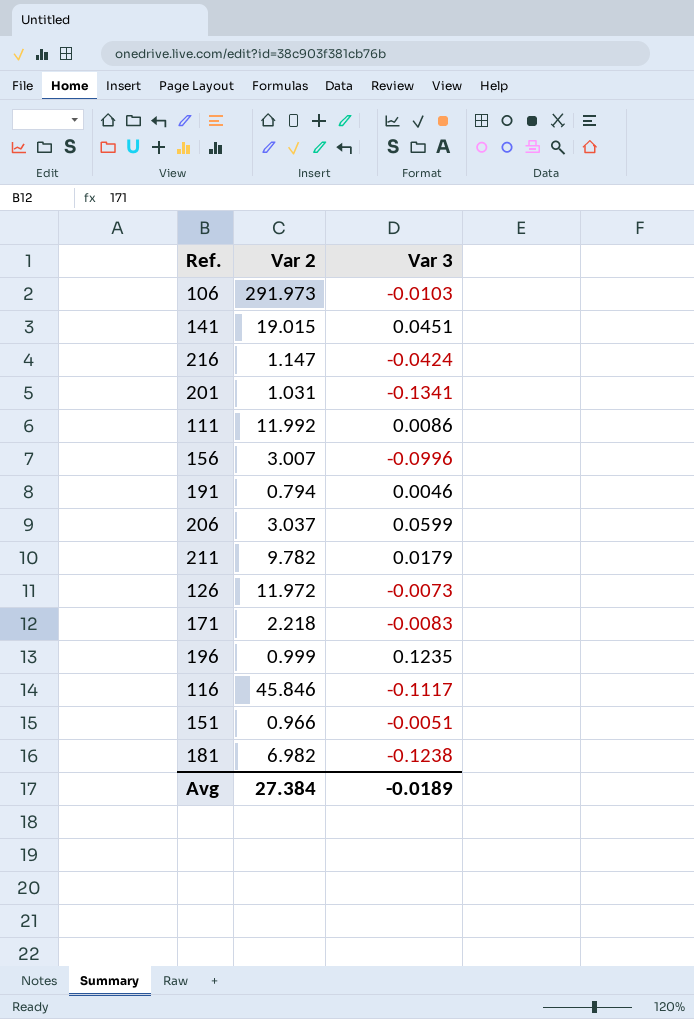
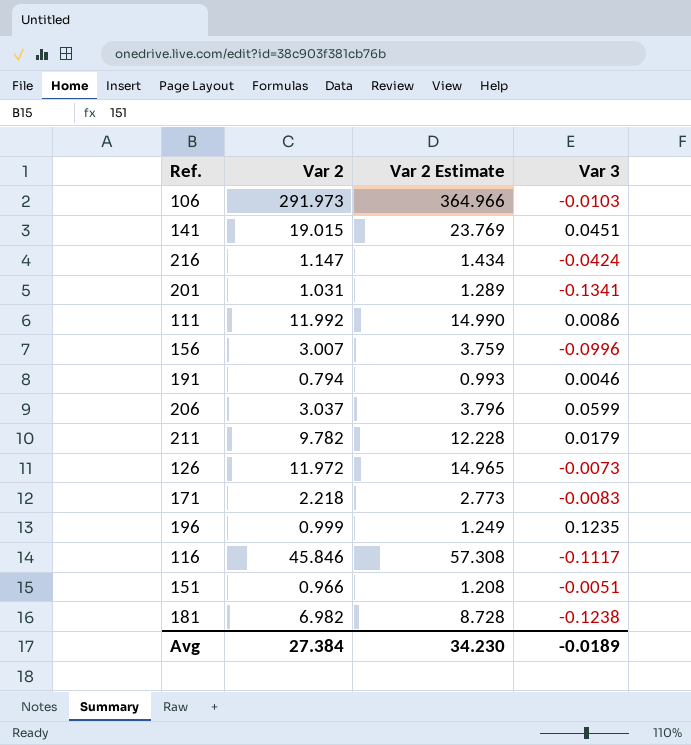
column Var 2 Estimate | formula: none -> [Var 2] * 1.25

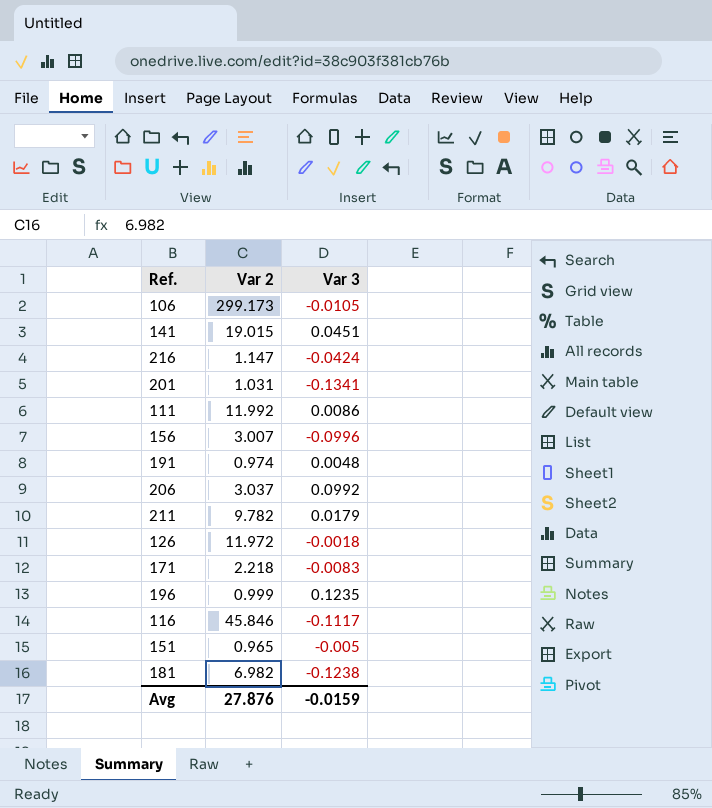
column Var 2 Estimate | formula: [Var 2] * 1.25 -> none
106 | Var 2: 291.973 -> 299.173
106 | Var 3: -0.0103 -> -0.0105
191 | Var 2: 0.794 -> 0.974
191 | Var 3: 0.0046 -> 0.0048
206 | Var 3: 0.0599 -> 0.0992
126 | Var 3: -0.0073 -> -0.0018
151 | Var 2: 0.966 -> 0.965
151 | Var 3: -0.0051 -> -0.005
Avg | Var 2: 27.384 -> 27.876
Avg | Var 3: -0.0189 -> -0.0159

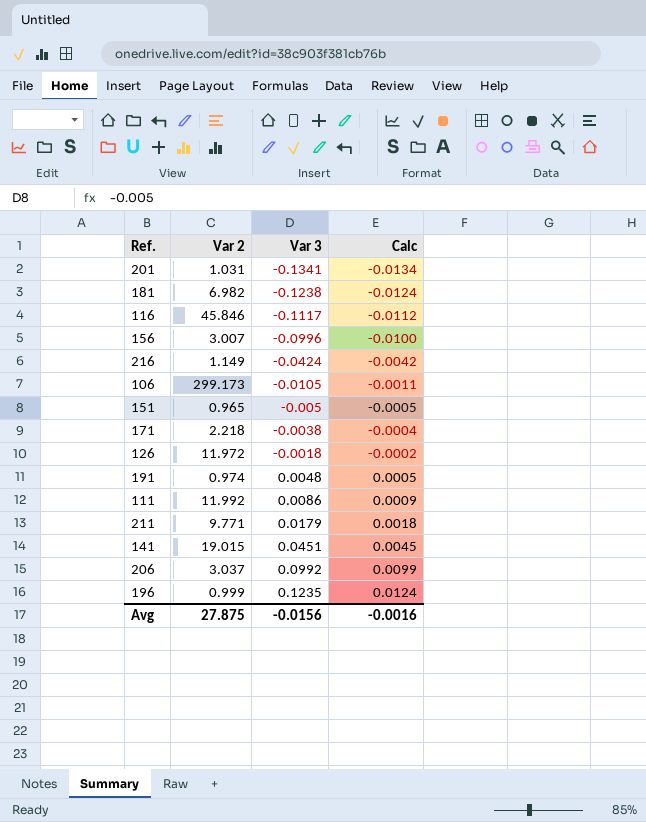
row order: none -> Var 3 ascending
column Calc | formula: none -> [Var 3] * 0.1
216 | Var 2: 1.147 -> 1.149
171 | Var 3: -0.0083 -> -0.0038
211 | Var 2: 9.782 -> 9.771
Avg | Var 2: 27.876 -> 27.875
Avg | Var 3: -0.0159 -> -0.0156

